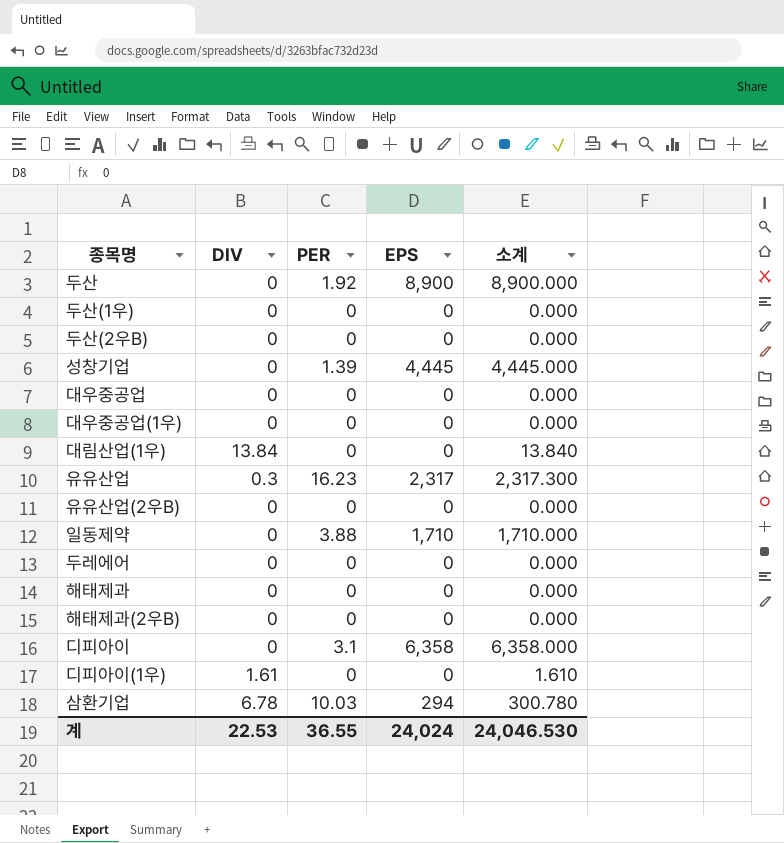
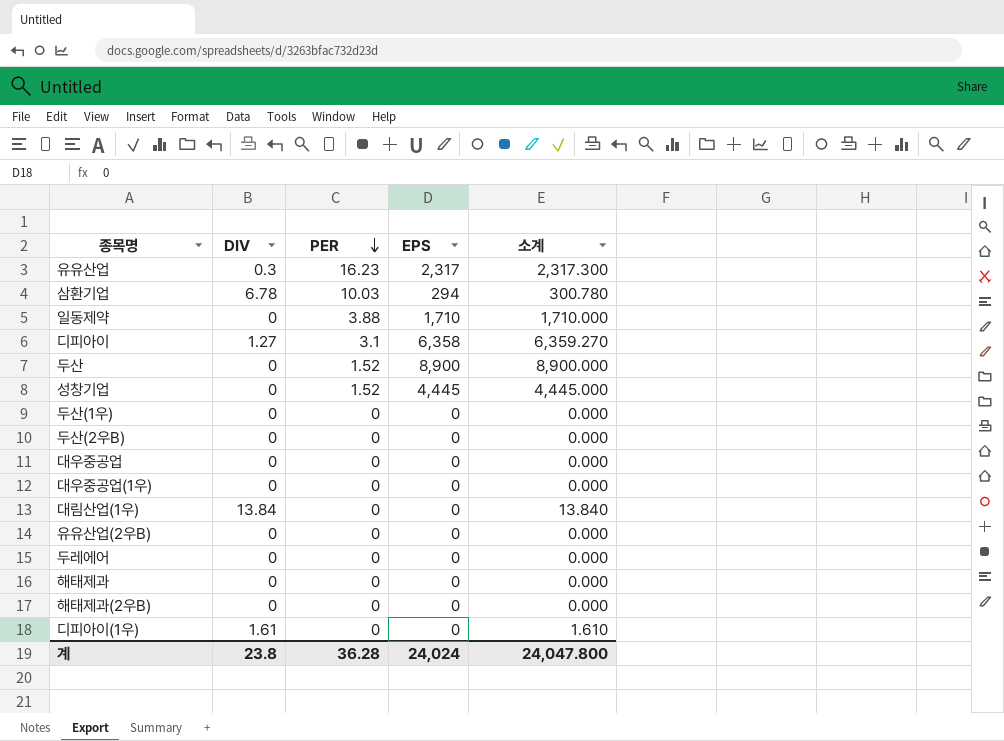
row order: none -> PER descending
디피아이 | DIV: 0 -> 1.27
디피아이 | 소계: 6,358.000 -> 6,359.270
두산 | PER: 1.92 -> 1.52
성창기업 | PER: 1.39 -> 1.52
계 | DIV: 22.53 -> 23.8
계 | PER: 36.55 -> 36.28
계 | 소계: 24,046.530 -> 24,047.800

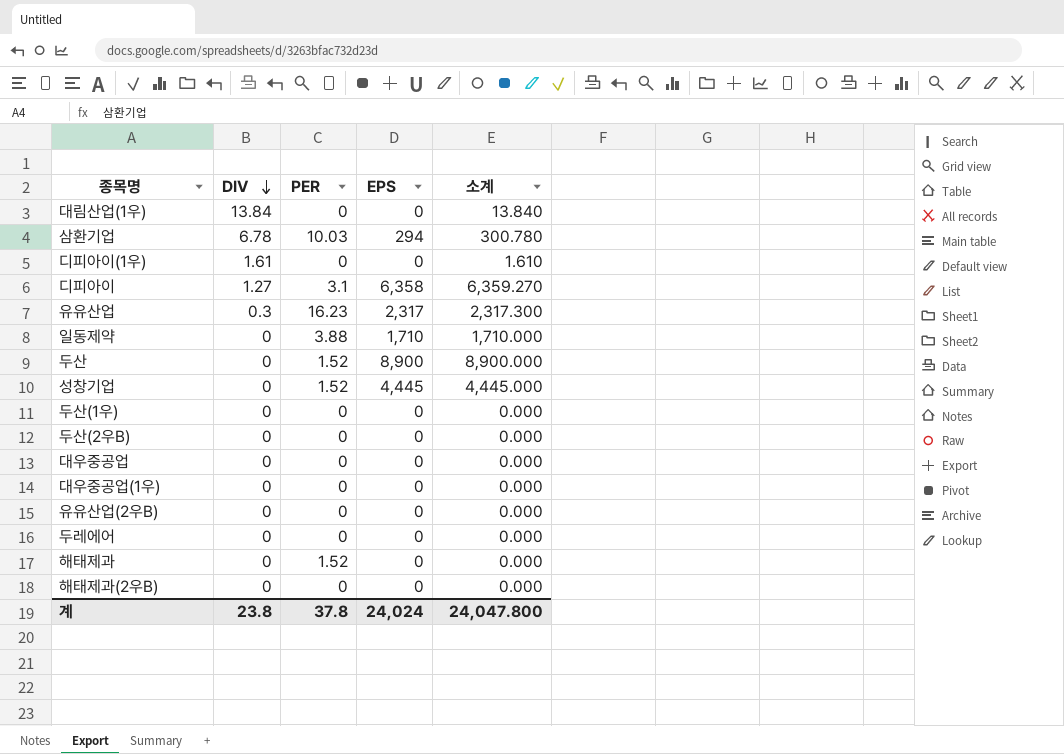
row order: PER descending -> DIV descending
해태제과 | PER: 0 -> 1.52
계 | PER: 36.28 -> 37.8

